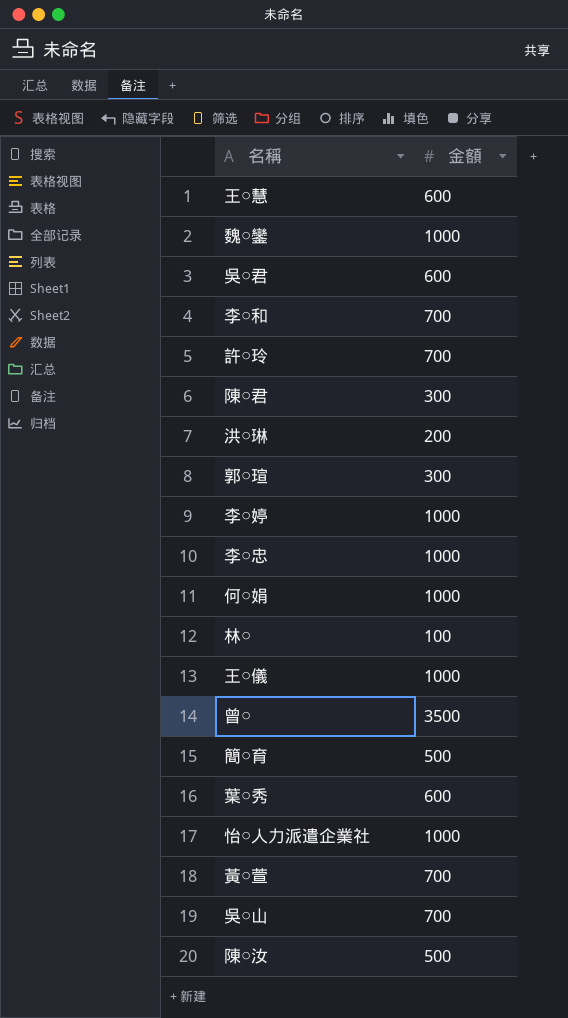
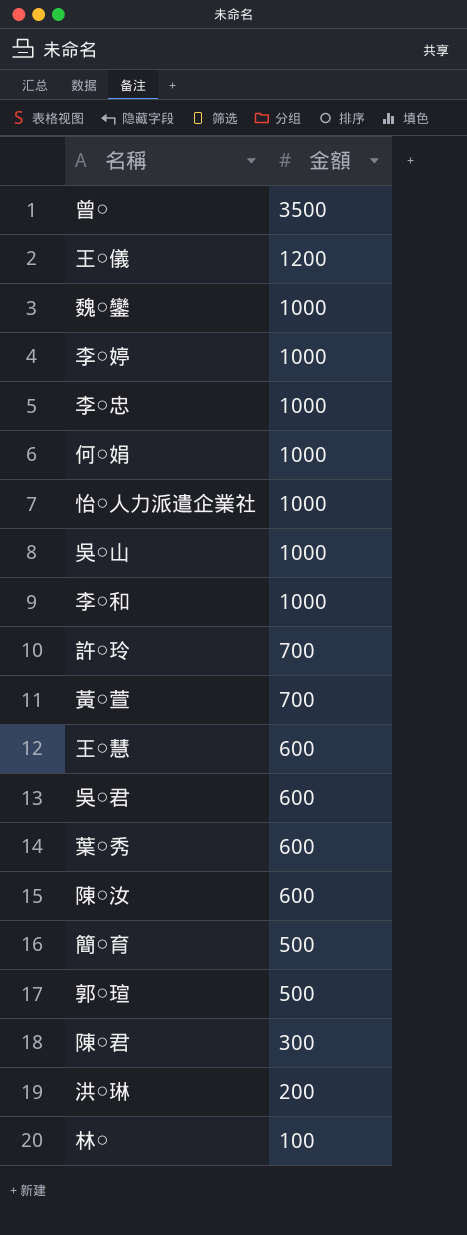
row order: none -> 金額 descending
王○儀 | 金額: 1000 -> 1200
吳○山 | 金額: 700 -> 1000
李○和 | 金額: 700 -> 1000
陳○汝 | 金額: 500 -> 600
郭○瑄 | 金額: 300 -> 500

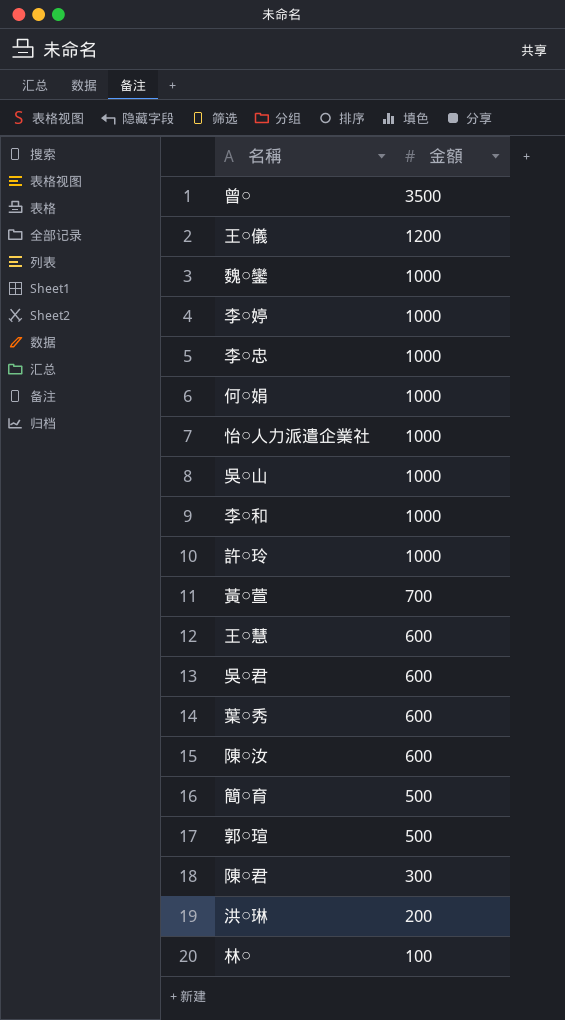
許○玲 | 金額: 700 -> 1000

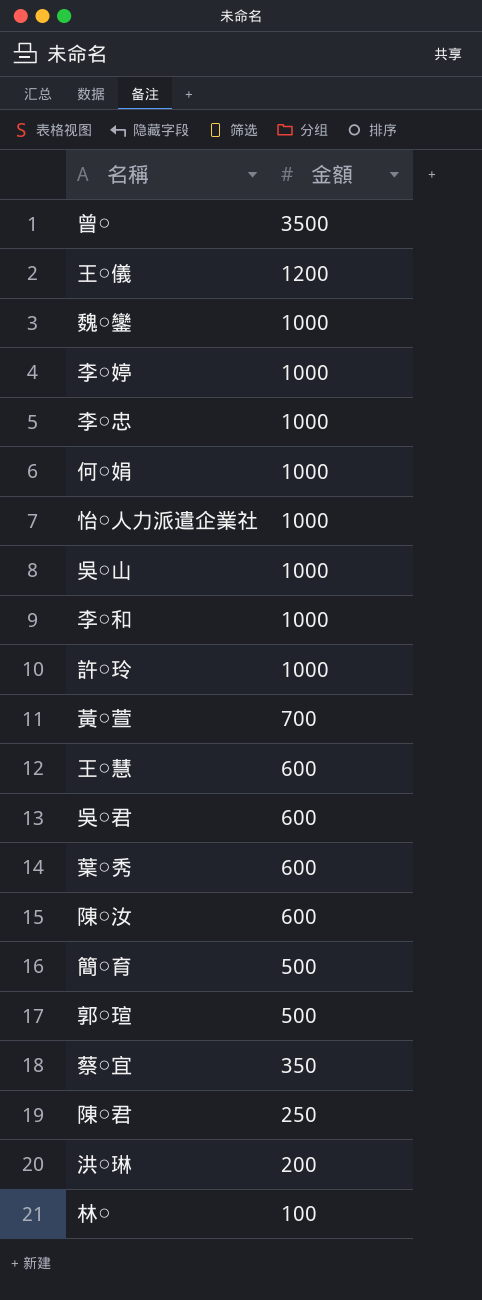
row 蔡○宜: none -> 350
陳○君 | 金額: 300 -> 250

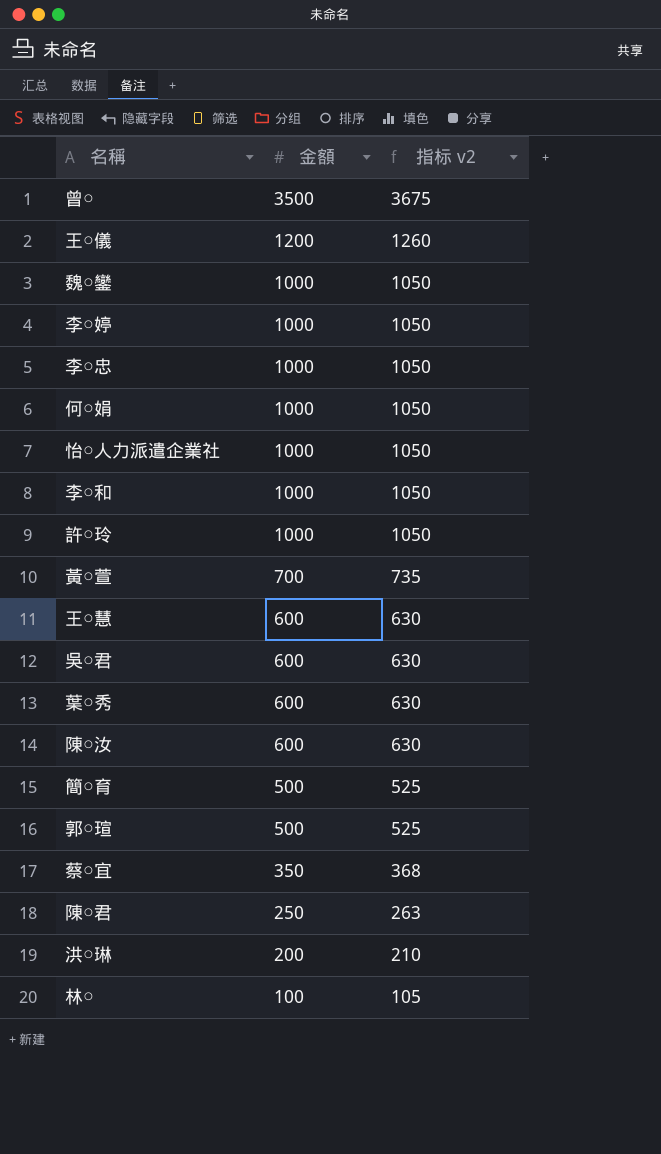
column 指标 v2 | formula: none -> [金額] * 1.05
row 吳○山: 1000 -> none

